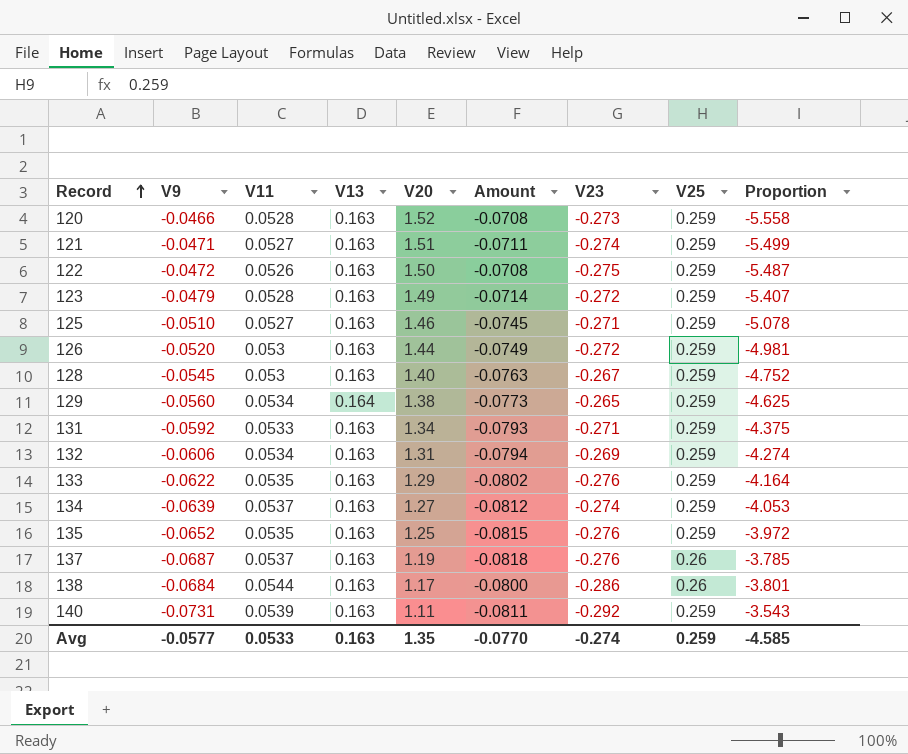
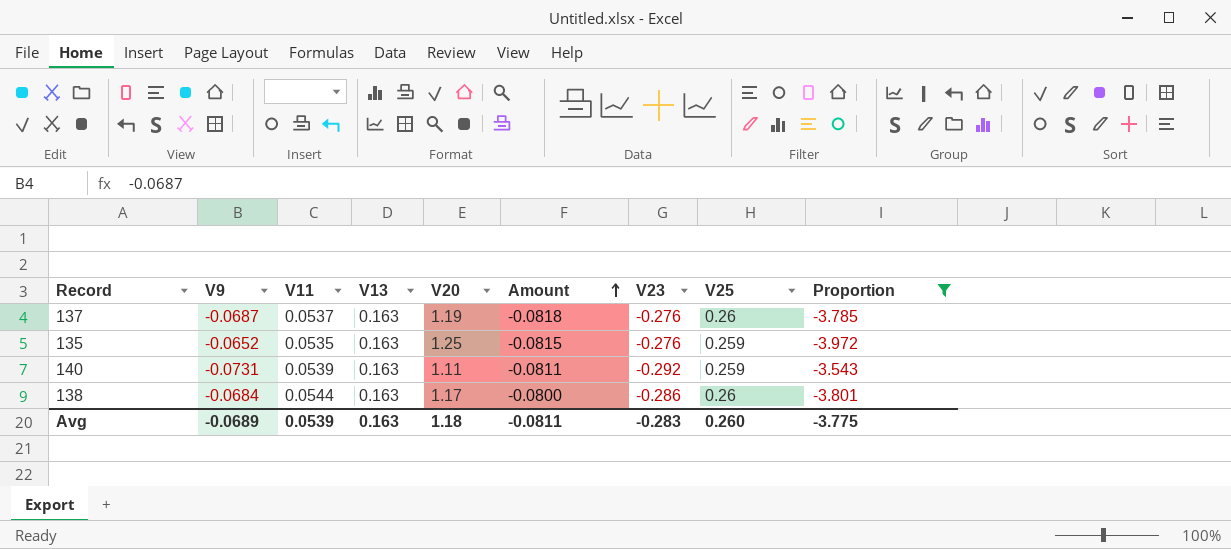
filter: none -> Proportion >= -3.972
row order: Record ascending -> Amount ascending
Avg | V9: -0.0577 -> -0.0689
Avg | V11: 0.0533 -> 0.0539
Avg | V20: 1.35 -> 1.18
Avg | Amount: -0.0770 -> -0.0811
Avg | V23: -0.274 -> -0.283
Avg | V25: 0.259 -> 0.260
Avg | Proportion: -4.585 -> -3.775

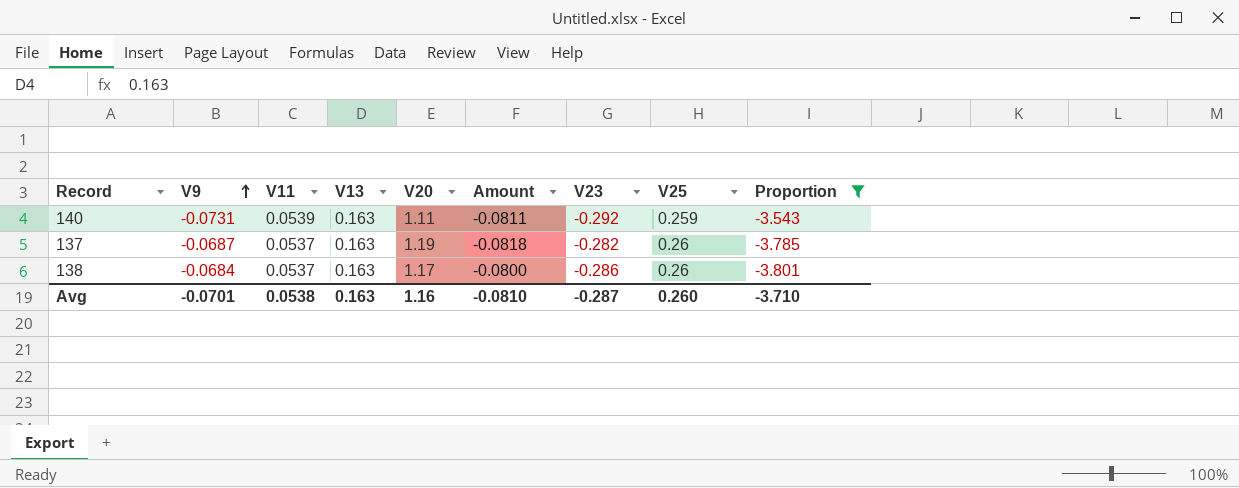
row order: Amount ascending -> V9 ascending
row 135: -0.0652 | 0.0535 | 0.163 | 1.25 | -0.0815 | -0.276 | 0.259 | -3.972 -> none
137 | V23: -0.276 -> -0.282
138 | V11: 0.0544 -> 0.0537
Avg | V9: -0.0689 -> -0.0701
Avg | V11: 0.0539 -> 0.0538
Avg | V20: 1.18 -> 1.16
Avg | Amount: -0.0811 -> -0.0810
Avg | V23: -0.283 -> -0.287
Avg | Proportion: -3.775 -> -3.710

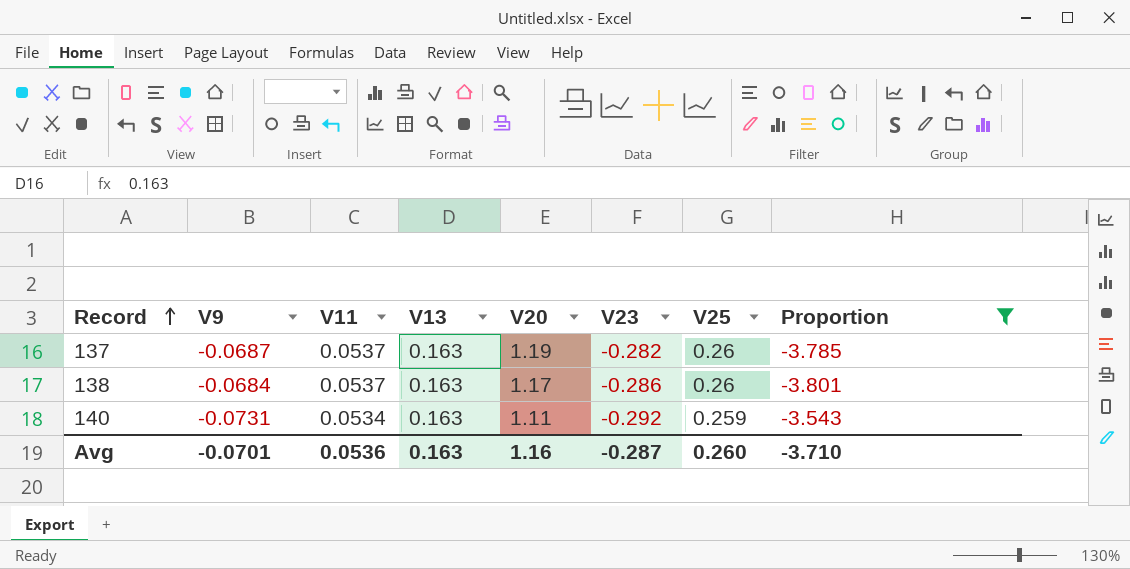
row order: V9 ascending -> Record ascending
column Amount | formula: [V9] * [V20] -> none
140 | V11: 0.0539 -> 0.0534
Avg | V11: 0.0538 -> 0.0536

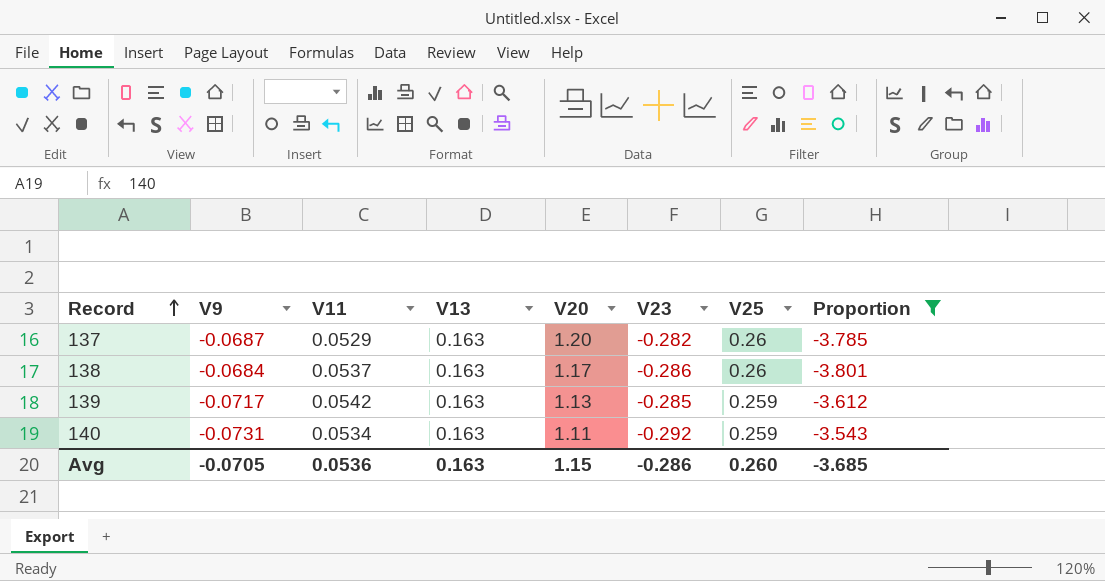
137 | V11: 0.0537 -> 0.0529
137 | V20: 1.19 -> 1.20
row 139: none -> -0.0717 | 0.0542 | 0.163 | 1.13 | -0.285 | 0.259 | -3.612
Avg | V9: -0.0701 -> -0.0705
Avg | V20: 1.16 -> 1.15
Avg | V23: -0.287 -> -0.286
Avg | Proportion: -3.710 -> -3.685

